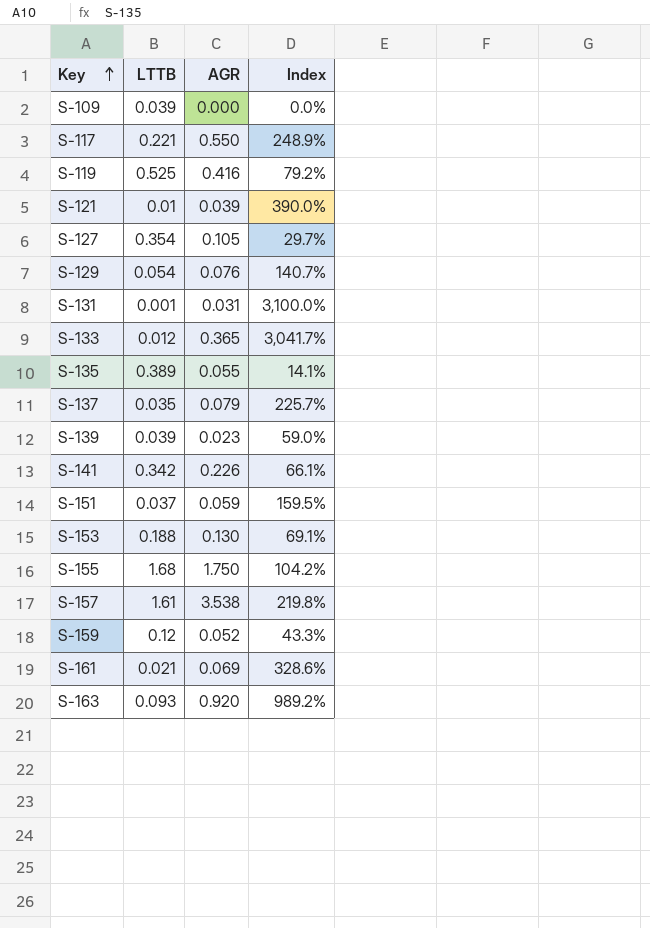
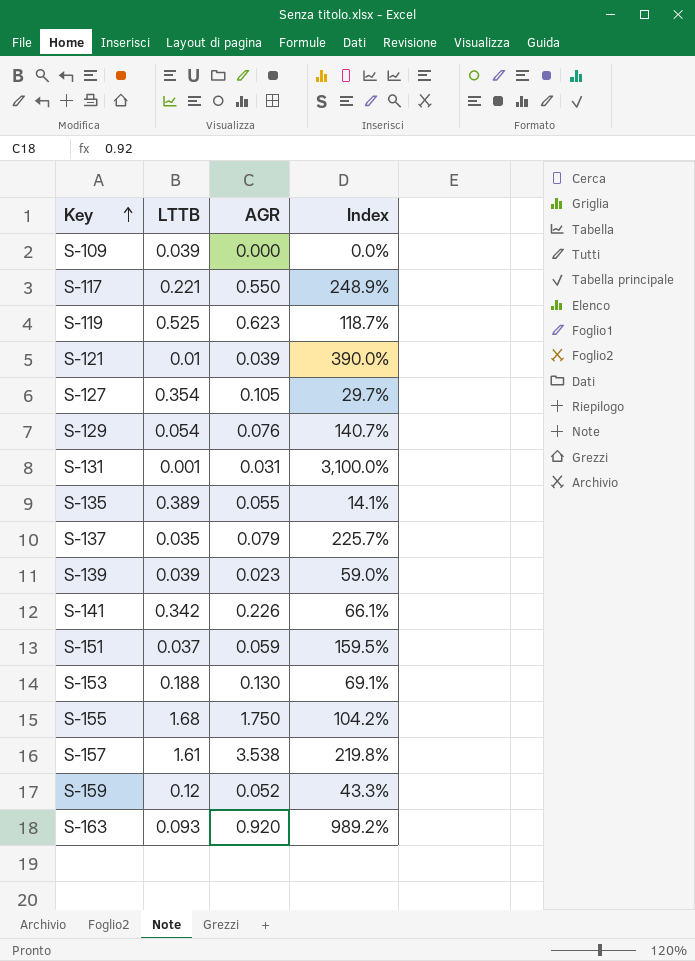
row S-133: 0.012 | 0.365 | 3,041.7% -> none
row S-161: 0.021 | 0.069 | 328.6% -> none
S-119 | AGR: 0.416 -> 0.623
S-119 | Index: 79.2% -> 118.7%

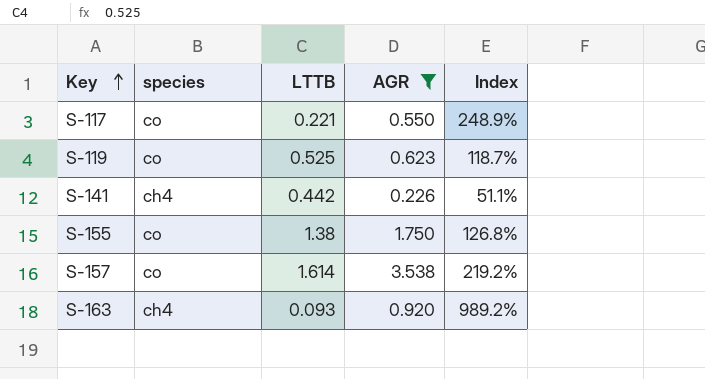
filter: none -> AGR >= 0.226
column species | position: none -> 2
S-141 | LTTB: 0.342 -> 0.442
S-141 | Index: 66.1% -> 51.1%
S-155 | LTTB: 1.68 -> 1.38
S-155 | Index: 104.2% -> 126.8%
S-157 | LTTB: 1.61 -> 1.614
S-157 | Index: 219.8% -> 219.2%

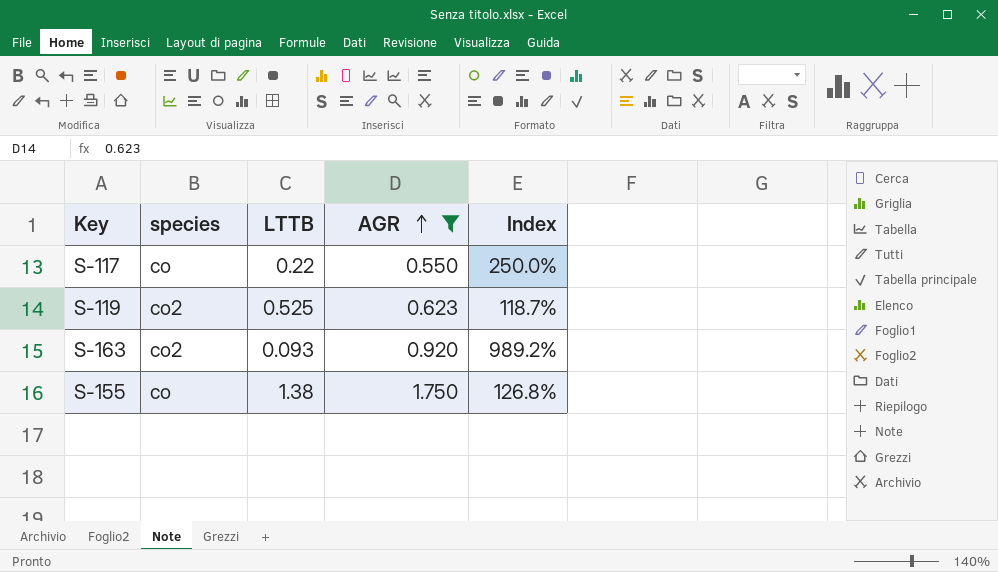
row order: Key ascending -> AGR ascending
row S-141: ch4 | 0.442 | 0.226 | 51.1% -> none
row S-157: co | 1.614 | 3.538 | 219.2% -> none
S-117 | LTTB: 0.221 -> 0.22
S-117 | Index: 248.9% -> 250.0%
S-119 | species: co -> co2
S-163 | species: ch4 -> co2

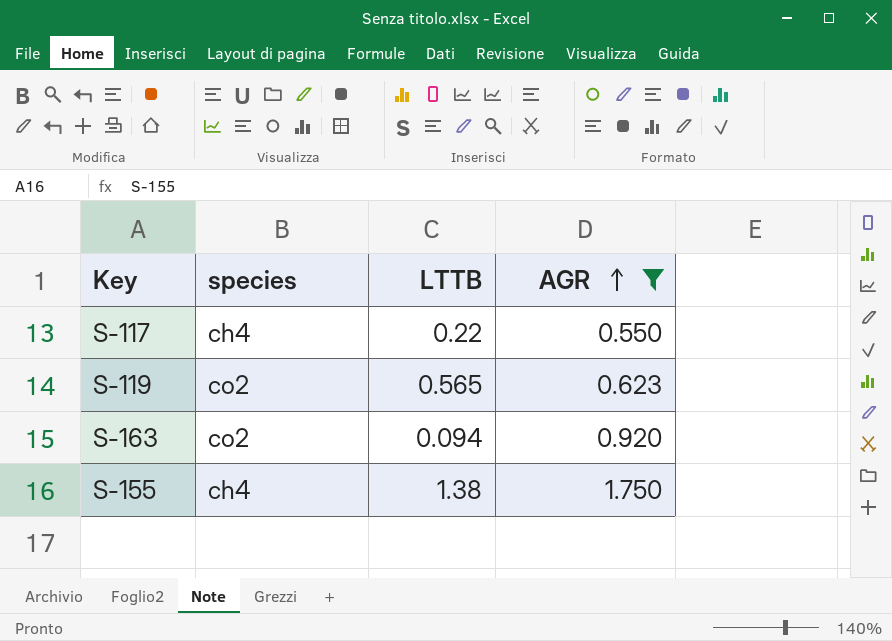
column Index | formula: [AGR] / [LTTB] -> none
S-117 | species: co -> ch4
S-119 | LTTB: 0.525 -> 0.565
S-163 | LTTB: 0.093 -> 0.094
S-155 | species: co -> ch4

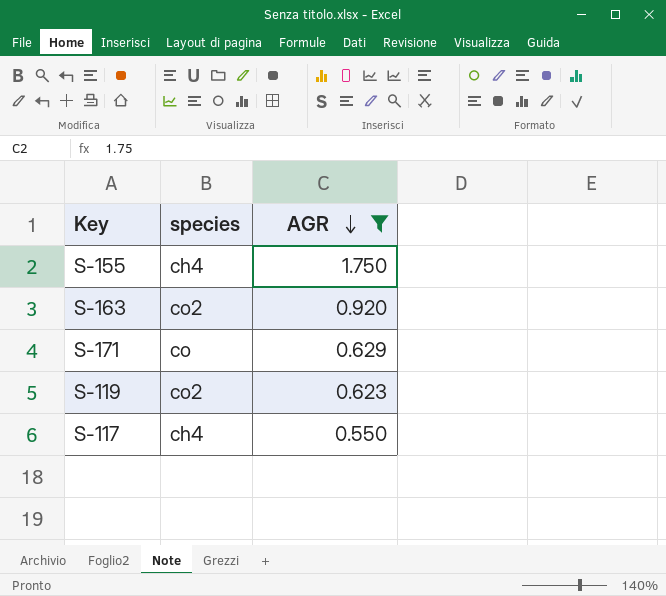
row order: AGR ascending -> AGR descending
column LTTB | position: 3 -> none
row S-171: none -> co | 0.629

